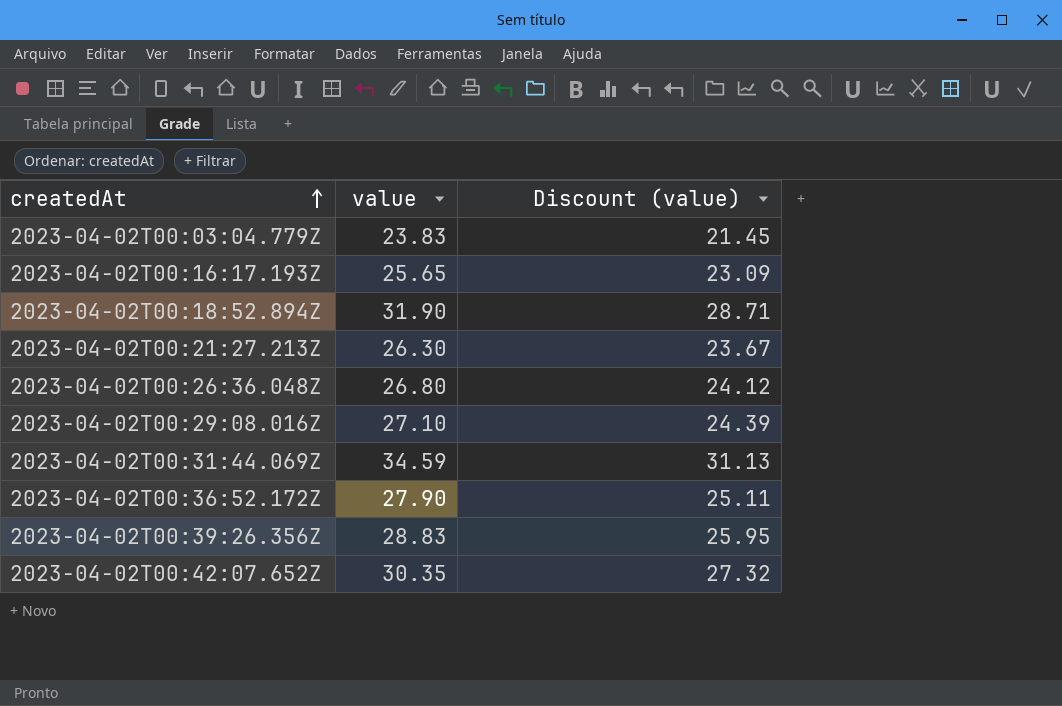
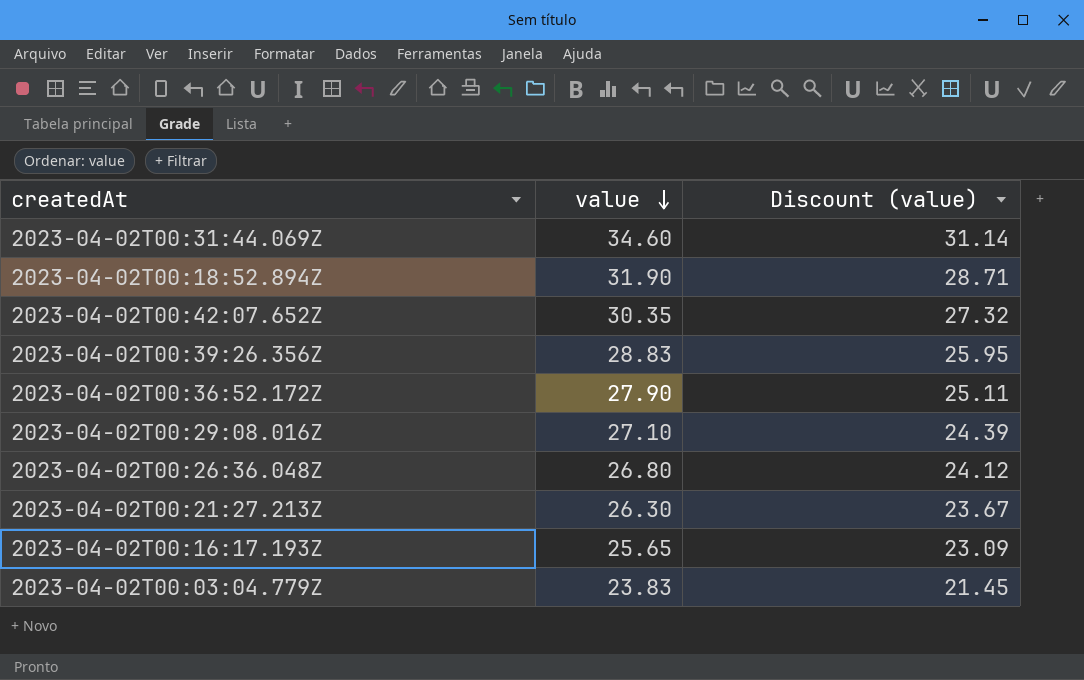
row order: createdAt ascending -> value descending
2023-04-02T00:31:44.069Z | value: 34.59 -> 34.60
2023-04-02T00:31:44.069Z | Discount (value): 31.13 -> 31.14

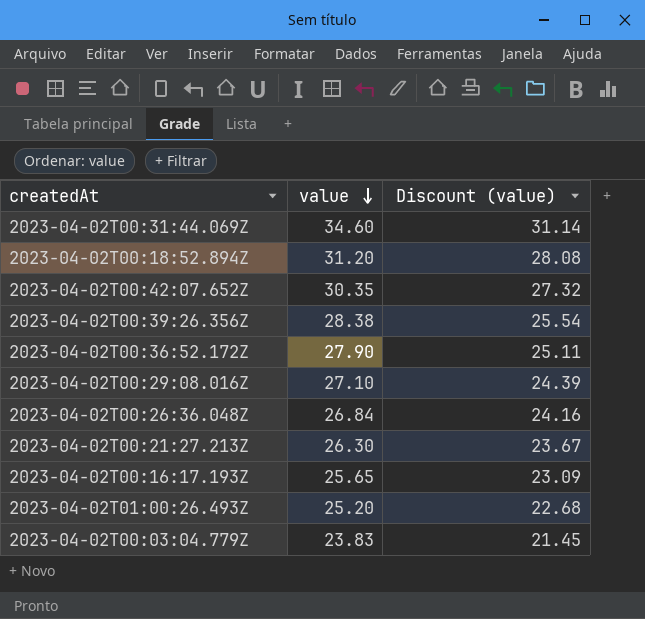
2023-04-02T00:18:52.894Z | value: 31.90 -> 31.20
2023-04-02T00:18:52.894Z | Discount (value): 28.71 -> 28.08
2023-04-02T00:39:26.356Z | value: 28.83 -> 28.38
2023-04-02T00:39:26.356Z | Discount (value): 25.95 -> 25.54
2023-04-02T00:26:36.048Z | value: 26.80 -> 26.84
2023-04-02T00:26:36.048Z | Discount (value): 24.12 -> 24.16
row 2023-04-02T01:00:26.493Z: none -> 25.20 | 22.68

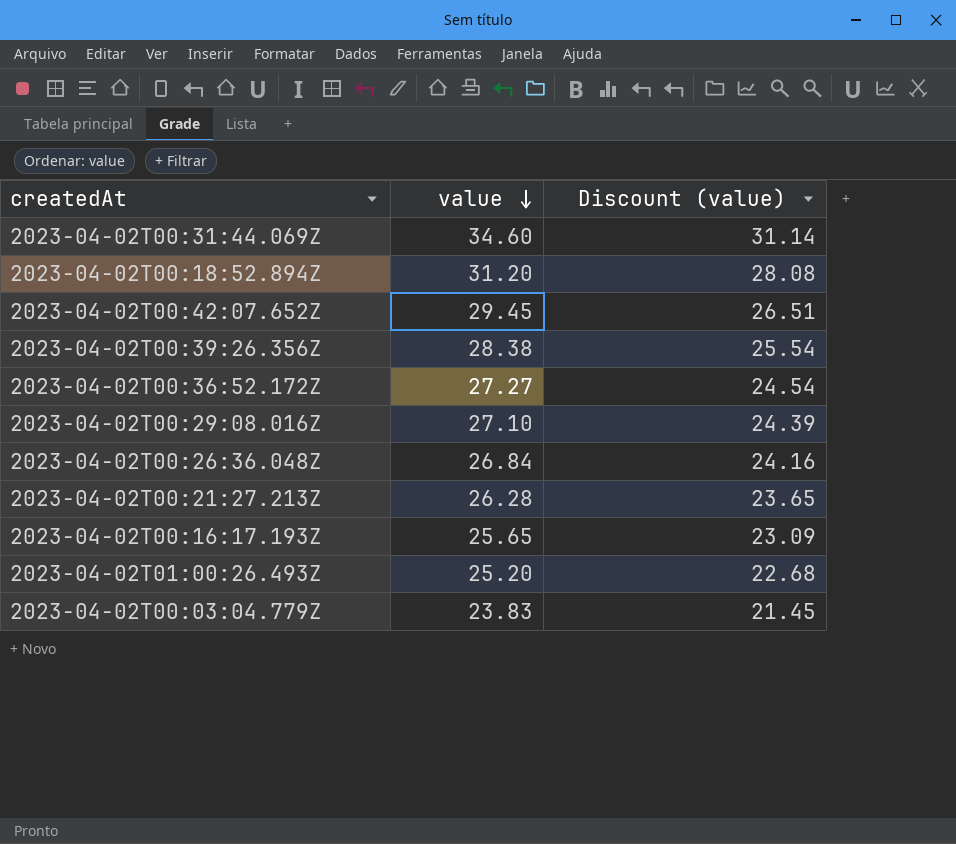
2023-04-02T00:42:07.652Z | value: 30.35 -> 29.45
2023-04-02T00:42:07.652Z | Discount (value): 27.32 -> 26.51
2023-04-02T00:36:52.172Z | value: 27.90 -> 27.27
2023-04-02T00:36:52.172Z | Discount (value): 25.11 -> 24.54
2023-04-02T00:21:27.213Z | value: 26.30 -> 26.28
2023-04-02T00:21:27.213Z | Discount (value): 23.67 -> 23.65

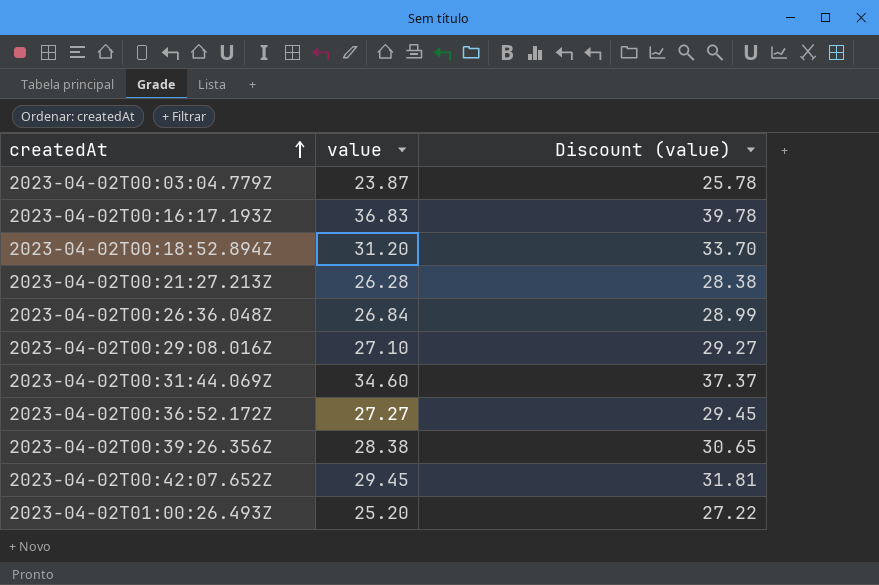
row order: value descending -> createdAt ascending
column Discount (value) | formula: [value] * 0.9 -> [value] * 1.08
2023-04-02T00:03:04.779Z | value: 23.83 -> 23.87
2023-04-02T00:16:17.193Z | value: 25.65 -> 36.83

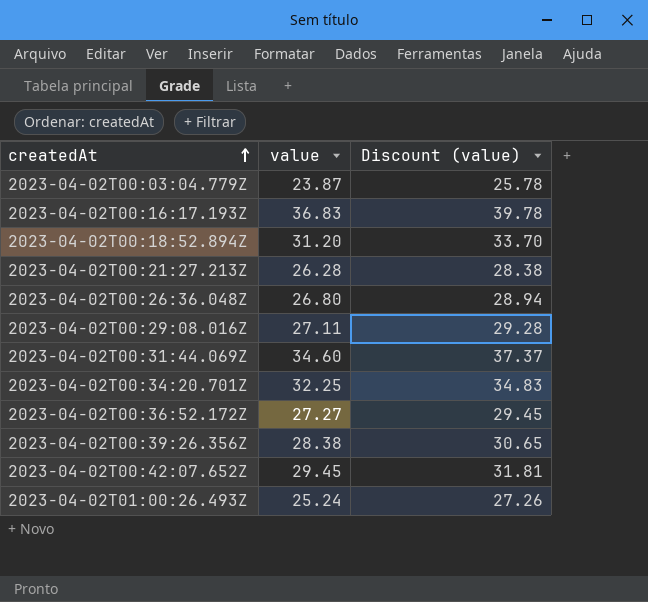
2023-04-02T00:26:36.048Z | value: 26.84 -> 26.80
2023-04-02T00:26:36.048Z | Discount (value): 28.99 -> 28.94
2023-04-02T00:29:08.016Z | value: 27.10 -> 27.11
2023-04-02T00:29:08.016Z | Discount (value): 29.27 -> 29.28
row 2023-04-02T00:34:20.701Z: none -> 32.25 | 34.83
2023-04-02T01:00:26.493Z | value: 25.20 -> 25.24
2023-04-02T01:00:26.493Z | Discount (value): 27.22 -> 27.26

